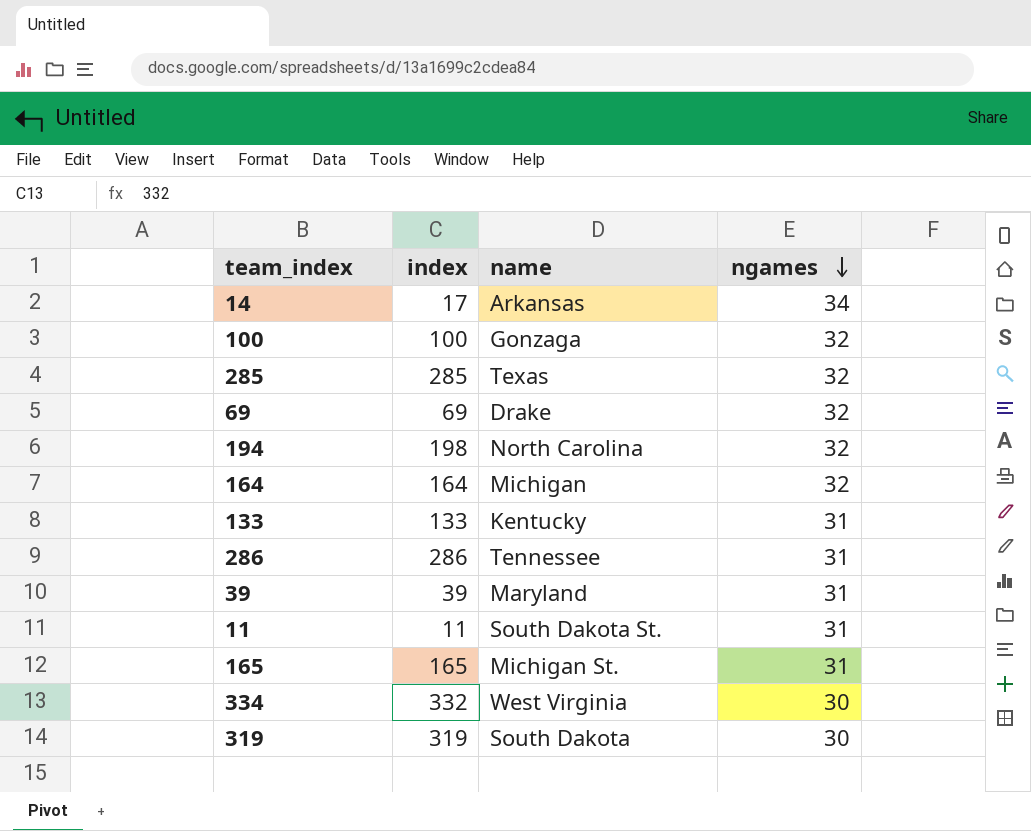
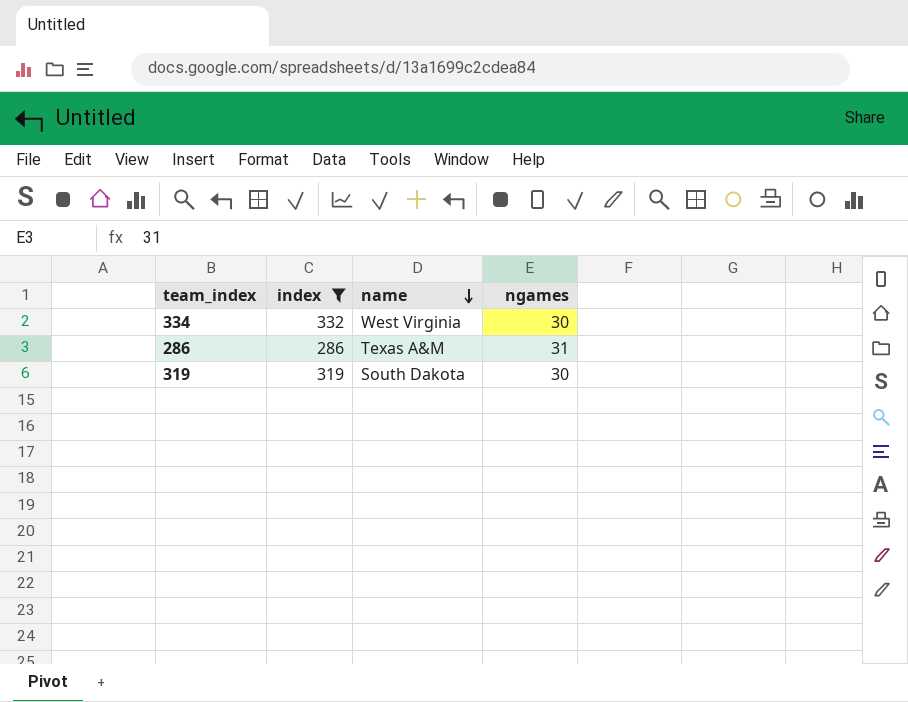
filter: none -> index >= 286
row order: ngames descending -> name descending
286 | name: Tennessee -> Texas A&M

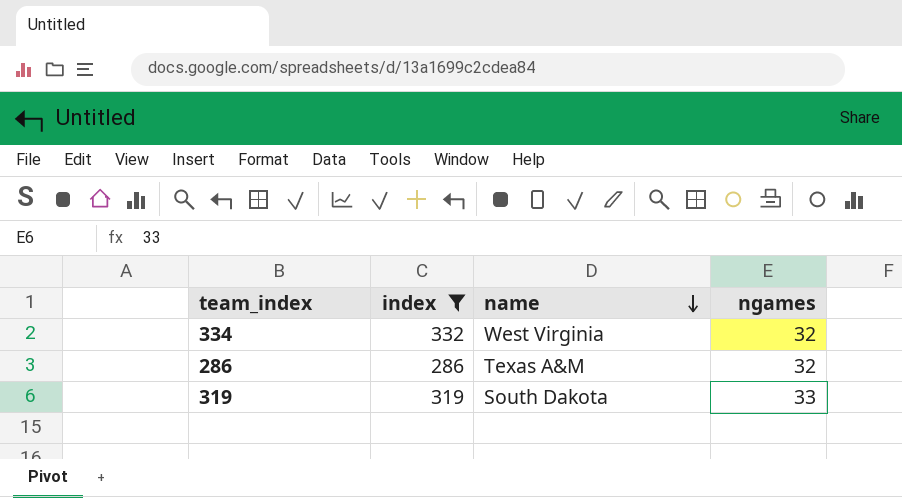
334 | ngames: 30 -> 32
286 | ngames: 31 -> 32
319 | ngames: 30 -> 33

